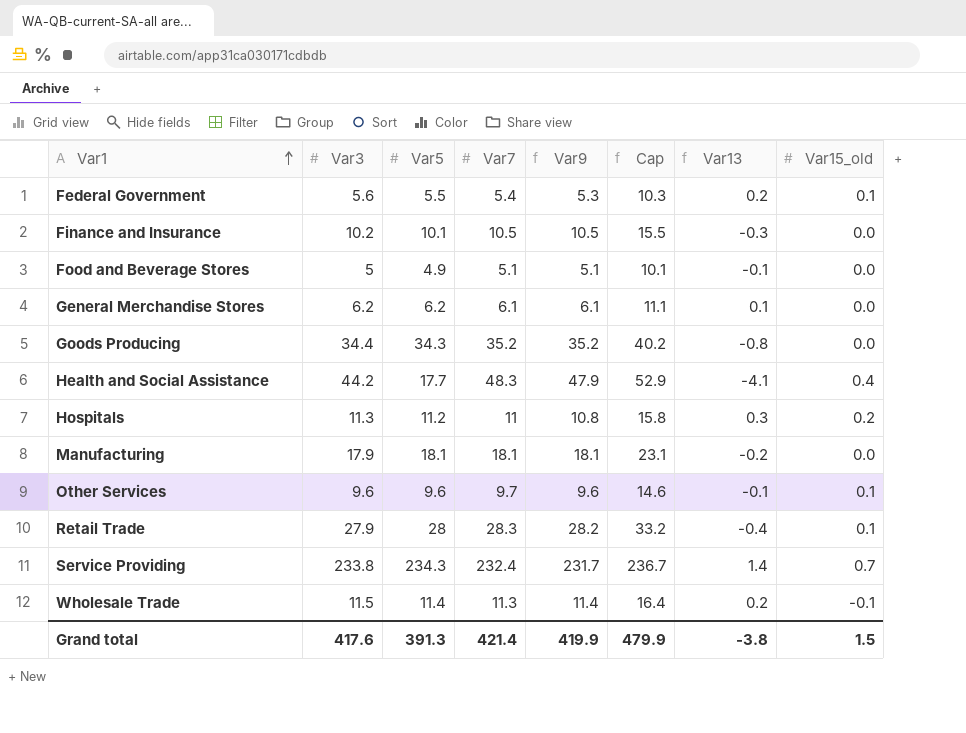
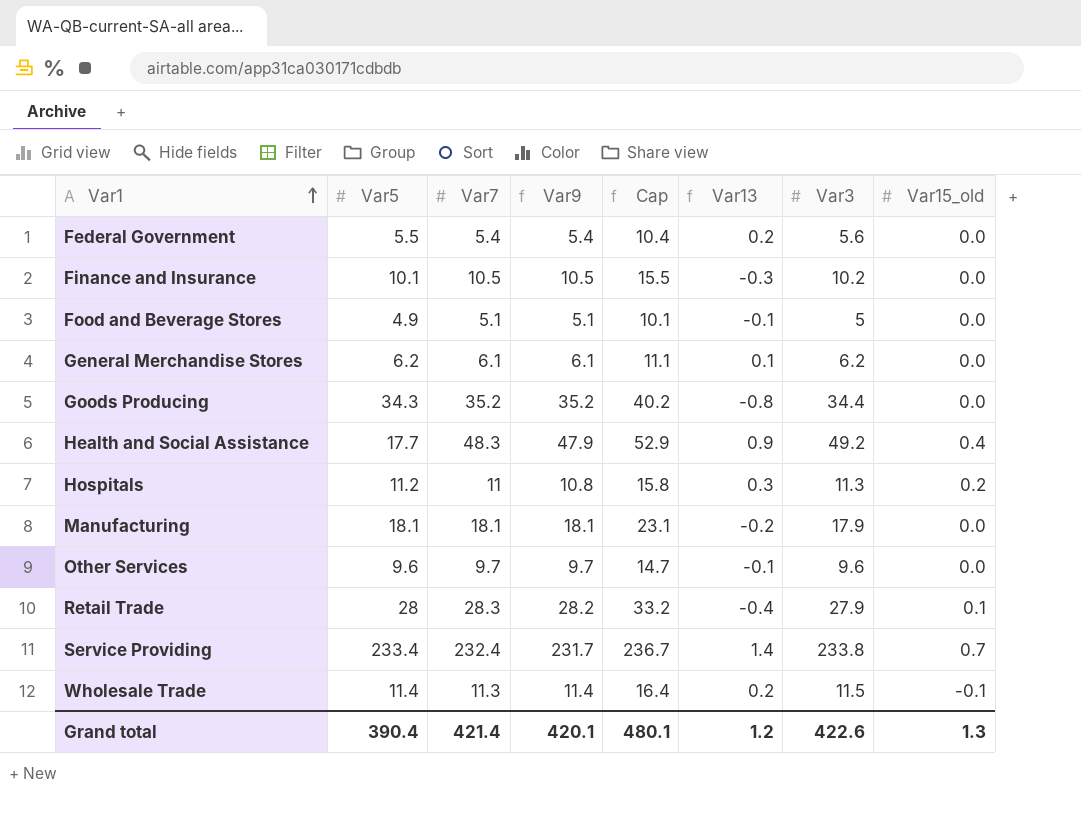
column Var3 | position: 2 -> 7
Federal Government | Var9: 5.3 -> 5.4
Federal Government | Cap: 10.3 -> 10.4
Federal Government | Var15_old: 0.1 -> 0.0
Health and Social Assistance | Var13: -4.1 -> 0.9
Health and Social Assistance | Var3: 44.2 -> 49.2
Other Services | Var9: 9.6 -> 9.7
Other Services | Cap: 14.6 -> 14.7
Other Services | Var15_old: 0.1 -> 0.0
Service Providing | Var5: 234.3 -> 233.4
Grand total | Var5: 391.3 -> 390.4
Grand total | Var9: 419.9 -> 420.1
Grand total | Cap: 479.9 -> 480.1
Grand total | Var13: -3.8 -> 1.2
Grand total | Var3: 417.6 -> 422.6
Grand total | Var15_old: 1.5 -> 1.3

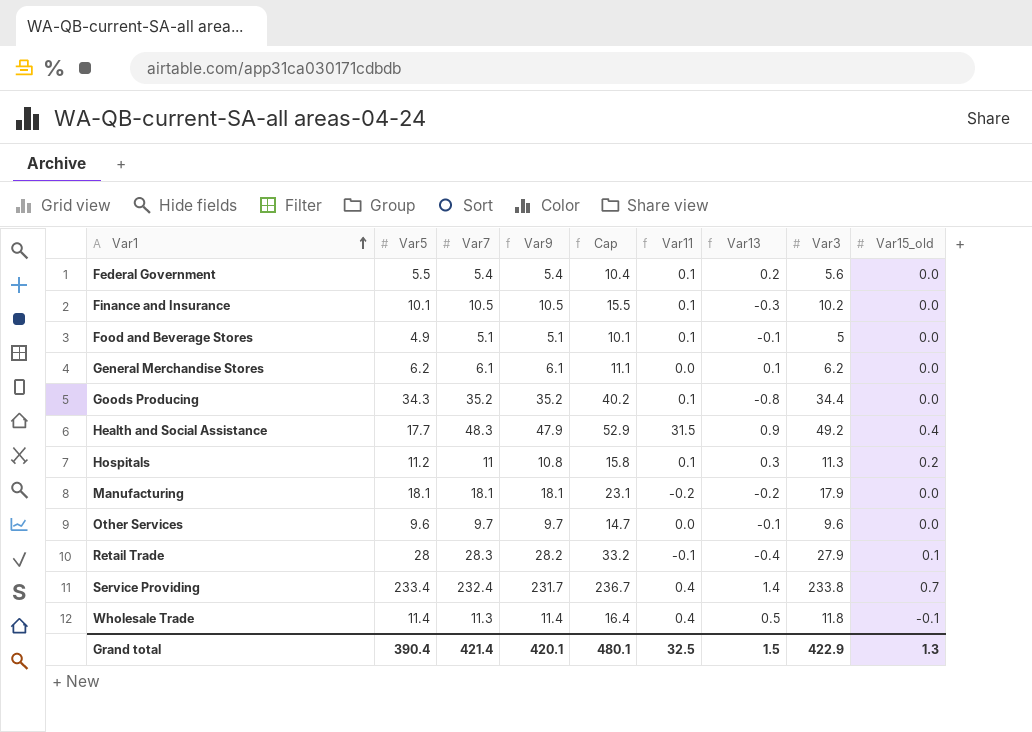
column Var11 | formula: none -> [Var3] - [Var5]
Wholesale Trade | Var13: 0.2 -> 0.5
Wholesale Trade | Var3: 11.5 -> 11.8
Grand total | Var13: 1.2 -> 1.5
Grand total | Var3: 422.6 -> 422.9

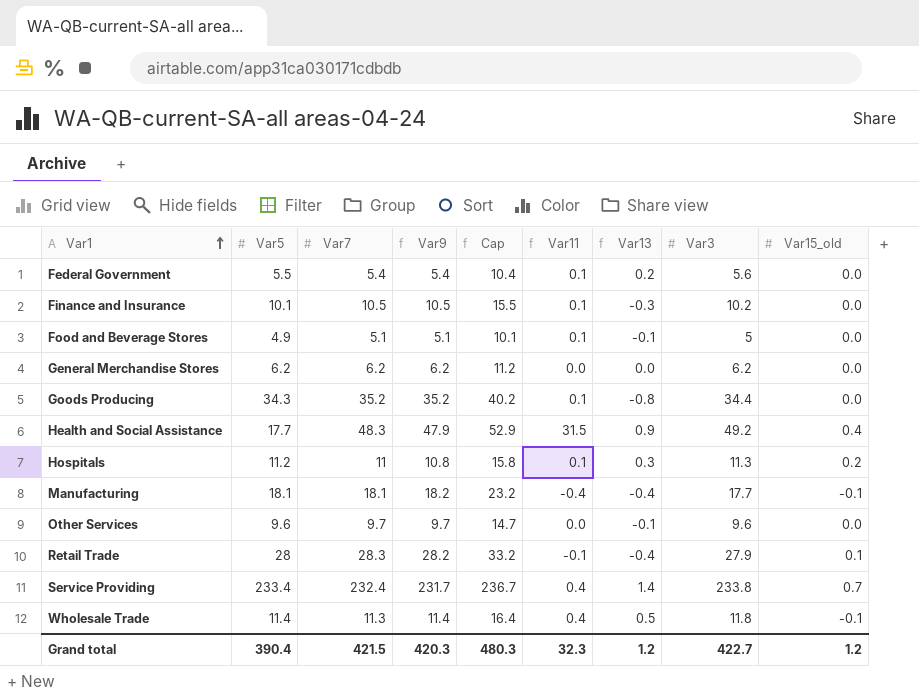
General Merchandise Stores | Var7: 6.1 -> 6.2
General Merchandise Stores | Var9: 6.1 -> 6.2
General Merchandise Stores | Cap: 11.1 -> 11.2
General Merchandise Stores | Var13: 0.1 -> 0.0
Manufacturing | Var9: 18.1 -> 18.2
Manufacturing | Cap: 23.1 -> 23.2
Manufacturing | Var11: -0.2 -> -0.4
Manufacturing | Var13: -0.2 -> -0.4
Manufacturing | Var3: 17.9 -> 17.7
Manufacturing | Var15_old: 0.0 -> -0.1
Grand total | Var7: 421.4 -> 421.5
Grand total | Var9: 420.1 -> 420.3
Grand total | Cap: 480.1 -> 480.3
Grand total | Var11: 32.5 -> 32.3
Grand total | Var13: 1.5 -> 1.2
Grand total | Var3: 422.9 -> 422.7
Grand total | Var15_old: 1.3 -> 1.2

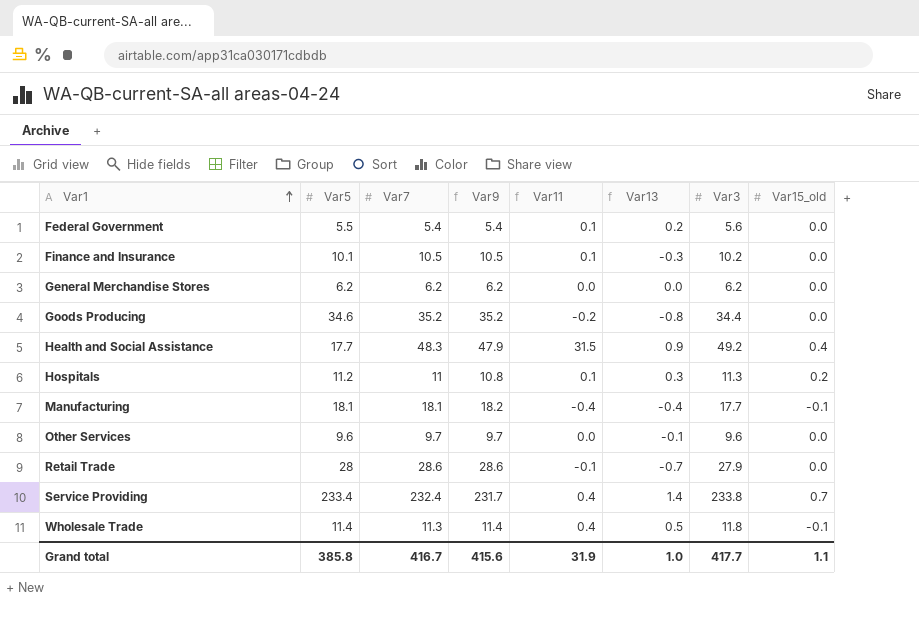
column Cap | formula: [Var9] + 5 -> none
row Food and Beverage Stores: 4.9 | 5.1 | 5.1 | 10.1 | 0.1 | -0.1 | 5 | 0.0 -> none
Goods Producing | Var5: 34.3 -> 34.6
Goods Producing | Var11: 0.1 -> -0.2
Retail Trade | Var7: 28.3 -> 28.6
Retail Trade | Var9: 28.2 -> 28.6
Retail Trade | Var13: -0.4 -> -0.7
Retail Trade | Var15_old: 0.1 -> 0.0
Grand total | Var5: 390.4 -> 385.8
Grand total | Var7: 421.5 -> 416.7
Grand total | Var9: 420.3 -> 415.6
Grand total | Var11: 32.3 -> 31.9
Grand total | Var13: 1.2 -> 1.0
Grand total | Var3: 422.7 -> 417.7
Grand total | Var15_old: 1.2 -> 1.1

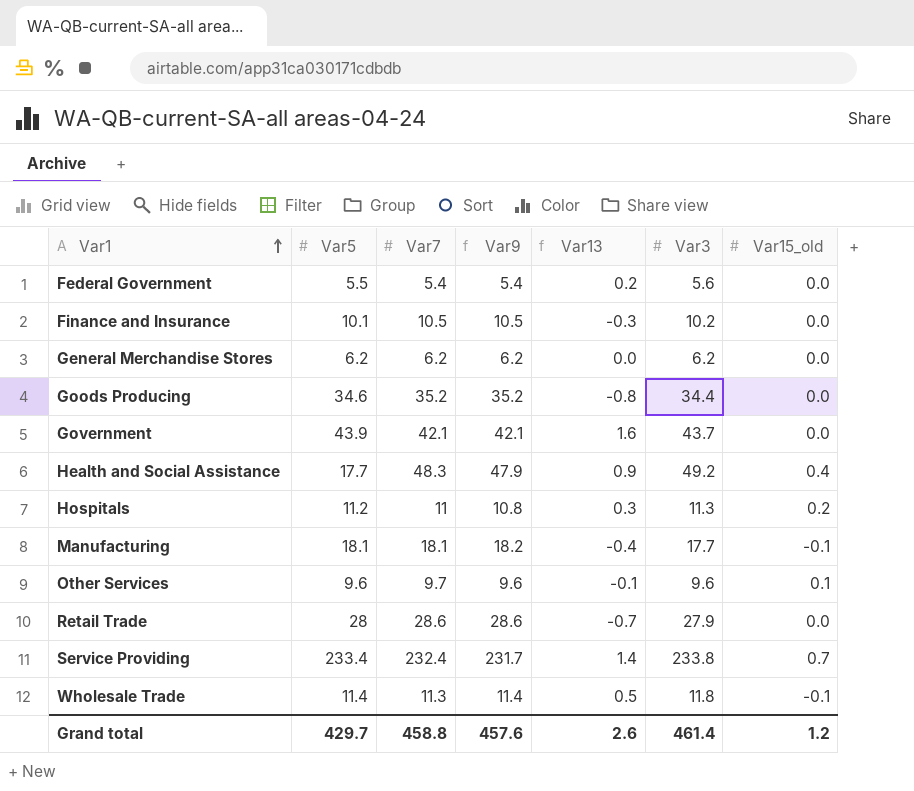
column Var11 | formula: [Var3] - [Var5] -> none
row Government: none -> 43.9 | 42.1 | 42.1 | 1.6 | 43.7 | 0.0
Other Services | Var9: 9.7 -> 9.6
Other Services | Var15_old: 0.0 -> 0.1
Grand total | Var5: 385.8 -> 429.7
Grand total | Var7: 416.7 -> 458.8
Grand total | Var9: 415.6 -> 457.6
Grand total | Var13: 1.0 -> 2.6
Grand total | Var3: 417.7 -> 461.4
Grand total | Var15_old: 1.1 -> 1.2

